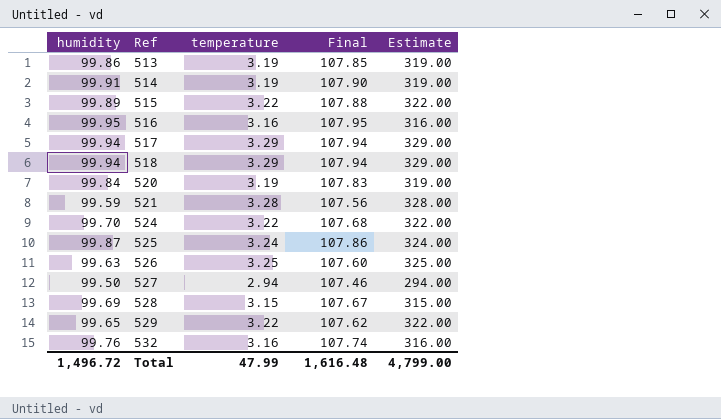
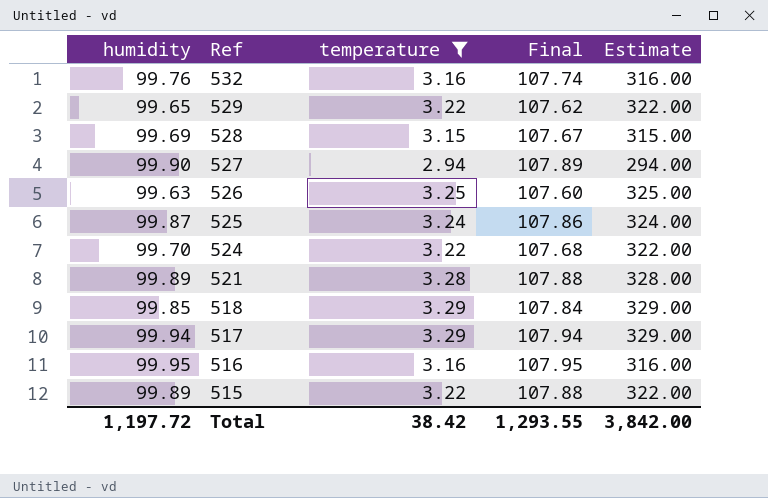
filter: none -> temperature != 3.19
row order: Ref ascending -> Ref descending
527 | humidity: 99.50 -> 99.90
527 | Final: 107.46 -> 107.89
521 | humidity: 99.59 -> 99.89
521 | Final: 107.56 -> 107.88
518 | humidity: 99.94 -> 99.85
518 | Final: 107.94 -> 107.84
Total | humidity: 1,496.72 -> 1,197.72
Total | temperature: 47.99 -> 38.42
Total | Final: 1,616.48 -> 1,293.55
Total | Estimate: 4,799.00 -> 3,842.00

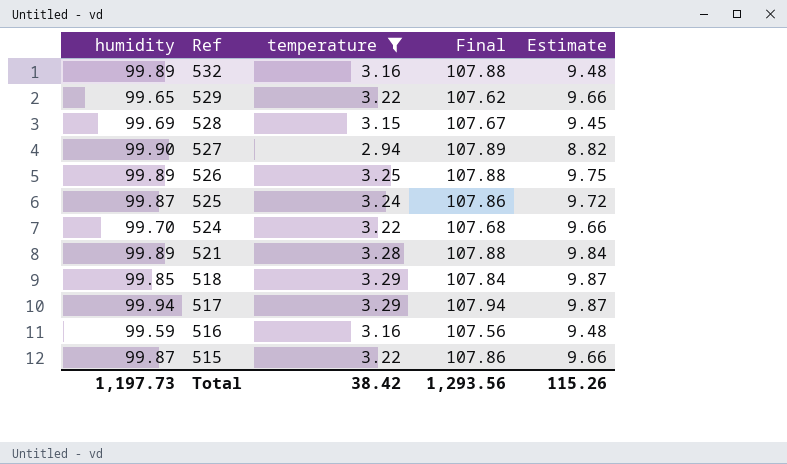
column Estimate | formula: [temperature] * 100 -> [temperature] * 3
532 | humidity: 99.76 -> 99.89
532 | Final: 107.74 -> 107.88
526 | humidity: 99.63 -> 99.89
526 | Final: 107.60 -> 107.88
516 | humidity: 99.95 -> 99.59
516 | Final: 107.95 -> 107.56
515 | humidity: 99.89 -> 99.87
515 | Final: 107.88 -> 107.86
Total | humidity: 1,197.72 -> 1,197.73
Total | Final: 1,293.55 -> 1,293.56
Total | Estimate: 3,842.00 -> 115.26

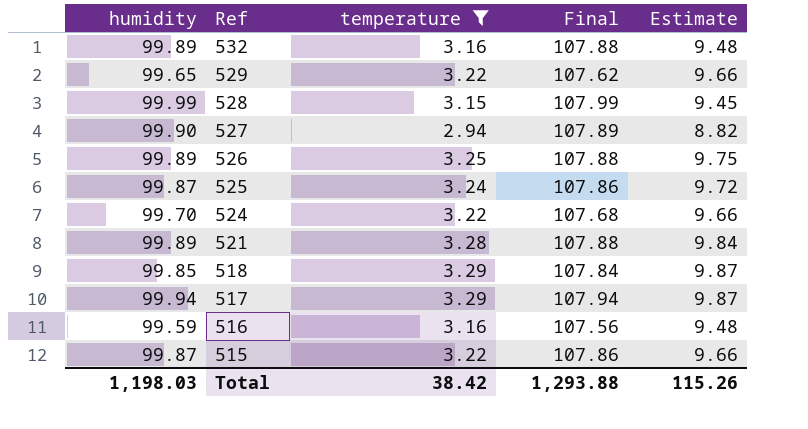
528 | humidity: 99.69 -> 99.99
528 | Final: 107.67 -> 107.99
Total | humidity: 1,197.73 -> 1,198.03
Total | Final: 1,293.56 -> 1,293.88

